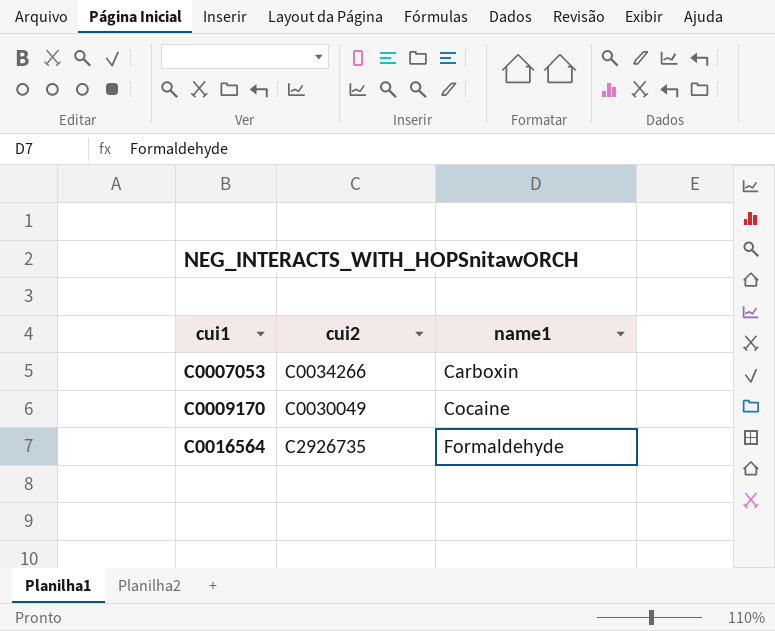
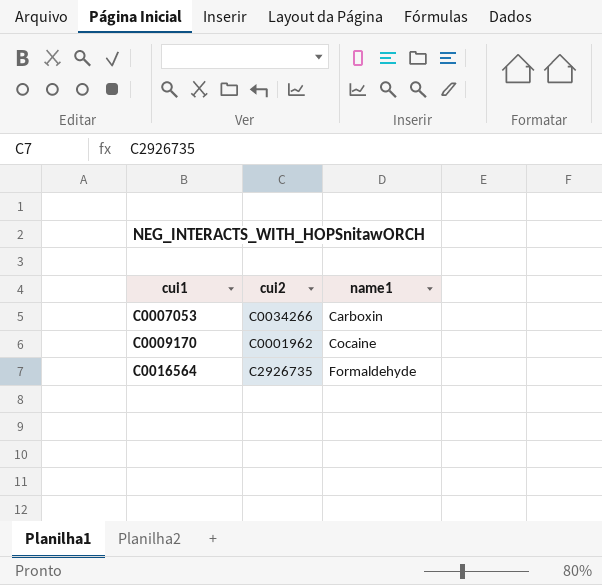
C0009170 | cui2: C0030049 -> C0001962

